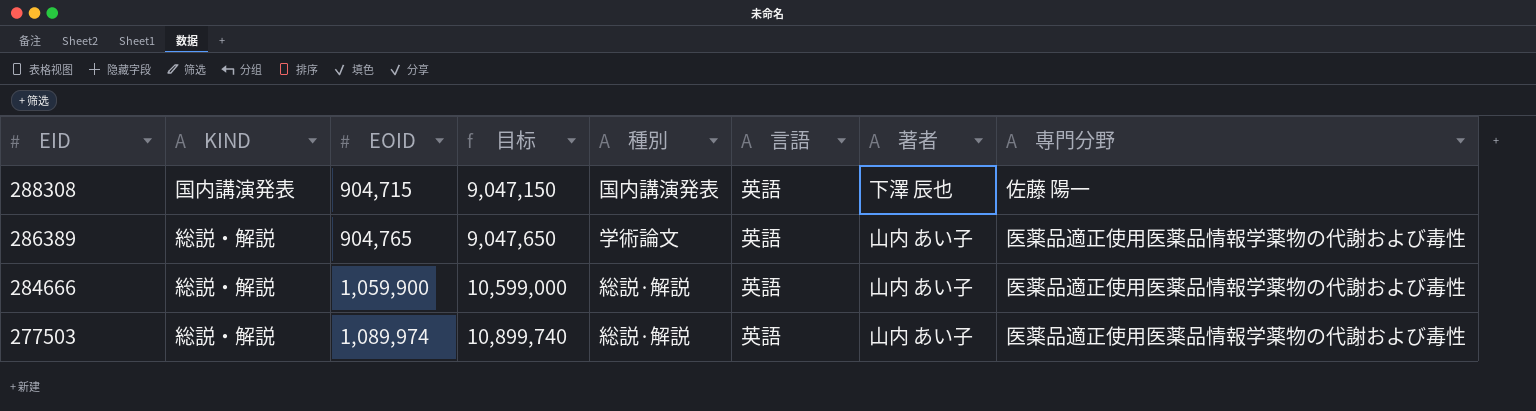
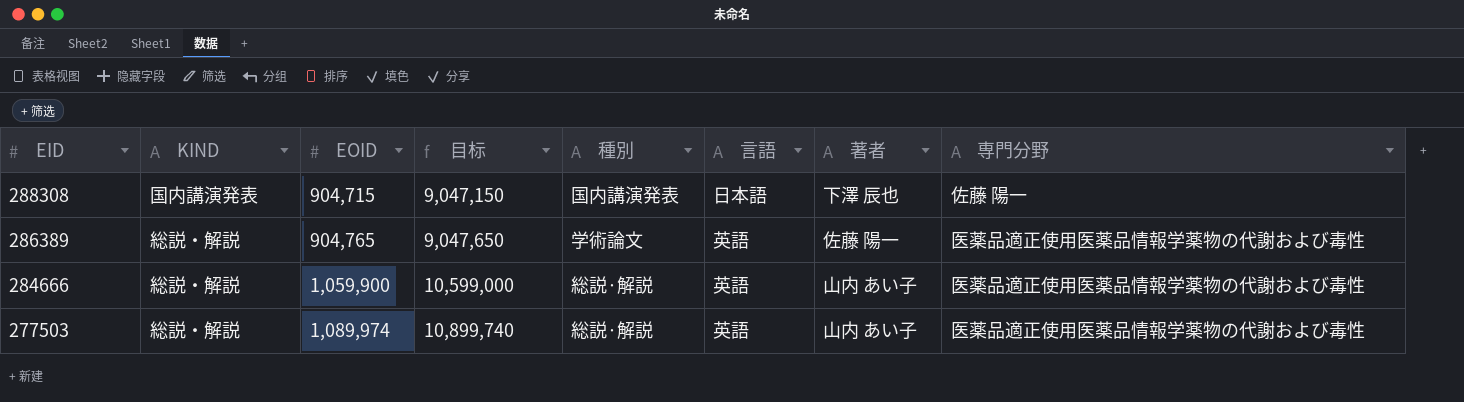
288308 | 言語: 英語 -> 日本語
286389 | 著者: 山内 あい子 -> 佐藤 陽一

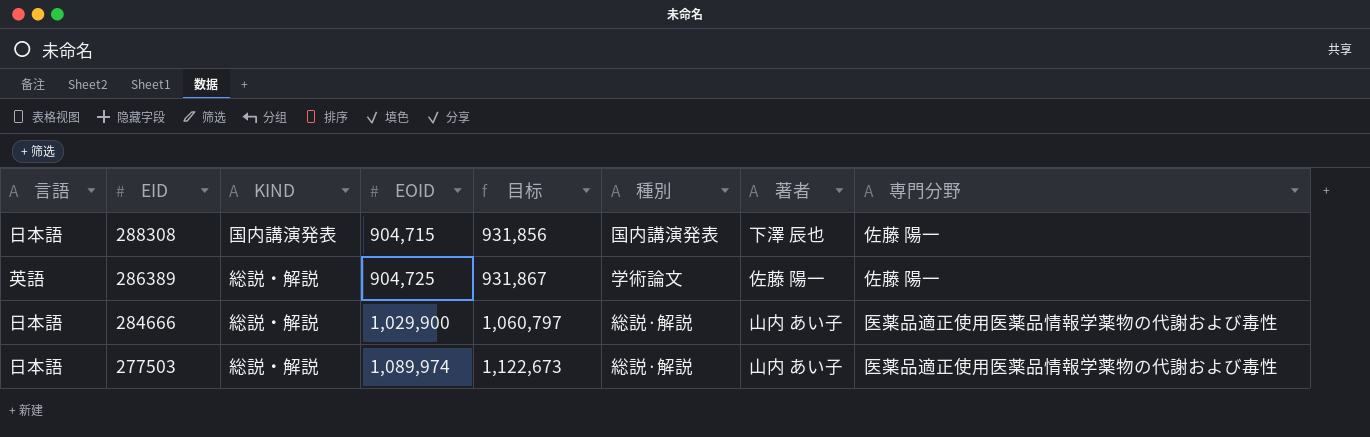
column 言語 | position: 6 -> 1
column 目标 | formula: [EOID] * 10 -> [EOID] * 1.03
286389 | EOID: 904,765 -> 904,725
286389 | 専門分野: 医薬品適正使用医薬品情報学薬物の代謝および毒性 -> 佐藤 陽一
284666 | 言語: 英語 -> 日本語
284666 | EOID: 1,059,900 -> 1,029,900
277503 | 言語: 英語 -> 日本語

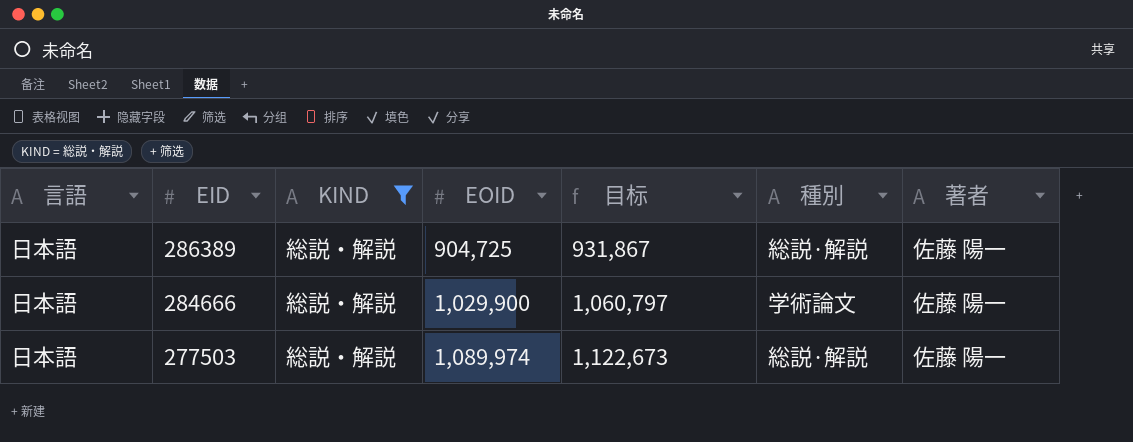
filter: none -> KIND = 総説・解説
column 専門分野 | position: 8 -> none
286389 | 言語: 英語 -> 日本語
286389 | 種別: 学術論文 -> 総説·解説
284666 | 種別: 総説·解説 -> 学術論文
284666 | 著者: 山内 あい子 -> 佐藤 陽一
277503 | 著者: 山内 あい子 -> 佐藤 陽一

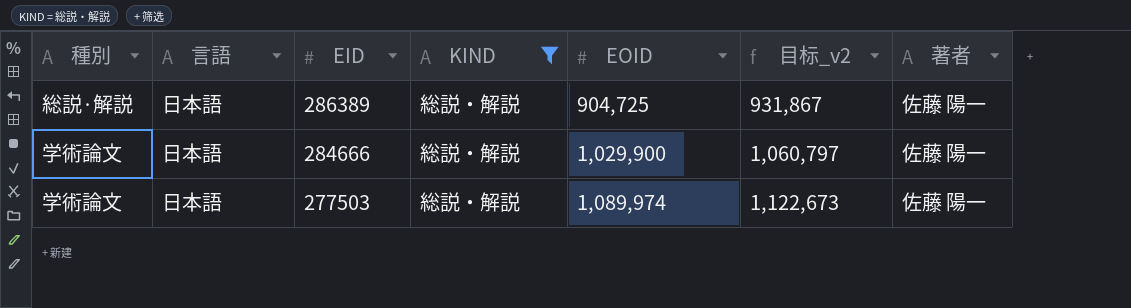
column 種別 | position: 6 -> 1
column name: 目标 -> 目标_v2
277503 | 種別: 総説·解説 -> 学術論文

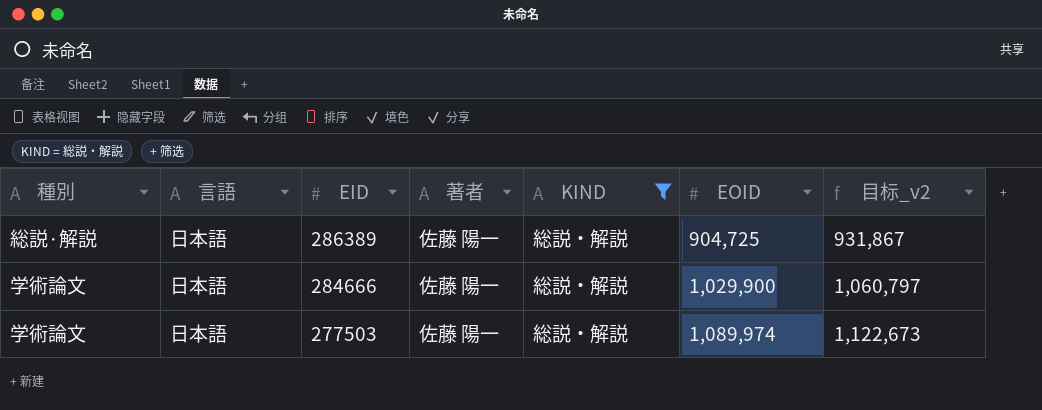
column 著者 | position: 7 -> 4

